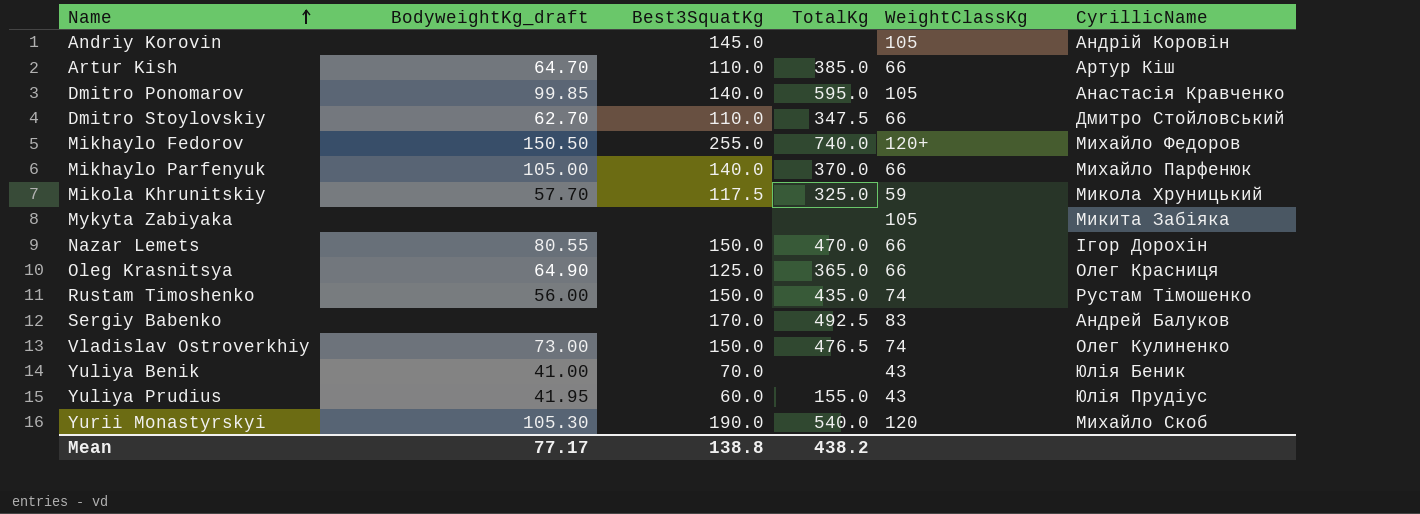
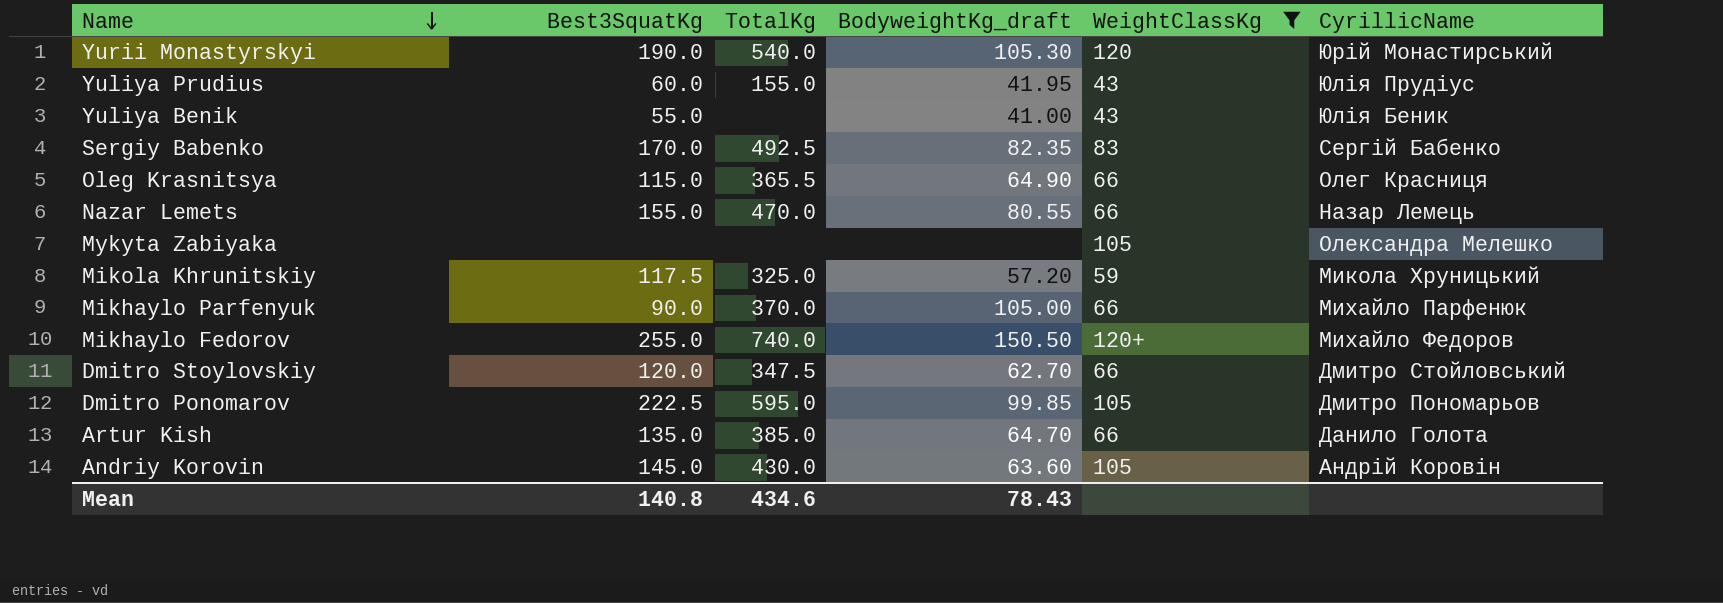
filter: none -> WeightClassKg != 74
row order: Name ascending -> Name descending
column BodyweightKg_draft | position: 2 -> 4
Yurii Monastyrskyi | CyrillicName: Михайло Скоб -> Юрій Монастирський
Yuliya Benik | Best3SquatKg: 70.0 -> 55.0
Sergiy Babenko | BodyweightKg_draft: none -> 82.35
Sergiy Babenko | CyrillicName: Андрей Балуков -> Сергій Бабенко
Oleg Krasnitsya | Best3SquatKg: 125.0 -> 115.0
Oleg Krasnitsya | TotalKg: 365.0 -> 365.5
Nazar Lemets | Best3SquatKg: 150.0 -> 155.0
Nazar Lemets | CyrillicName: Ігор Дорохін -> Назар Лемець
Mykyta Zabiyaka | CyrillicName: Микита Забіяка -> Олександра Мелешко
Mikola Khrunitskiy | BodyweightKg_draft: 57.70 -> 57.20
Mikhaylo Parfenyuk | Best3SquatKg: 140.0 -> 90.0
Dmitro Stoylovskiy | Best3SquatKg: 110.0 -> 120.0
Dmitro Ponomarov | Best3SquatKg: 140.0 -> 222.5
Dmitro Ponomarov | CyrillicName: Анастасія Кравченко -> Дмитро Пономарьов
Artur Kish | Best3SquatKg: 110.0 -> 135.0
Artur Kish | CyrillicName: Артур Кіш -> Данило Голота
Andriy Korovin | TotalKg: none -> 430.0
Andriy Korovin | BodyweightKg_draft: none -> 63.60
Mean | Best3SquatKg: 138.8 -> 140.8
Mean | TotalKg: 438.2 -> 434.6
Mean | BodyweightKg_draft: 77.17 -> 78.43

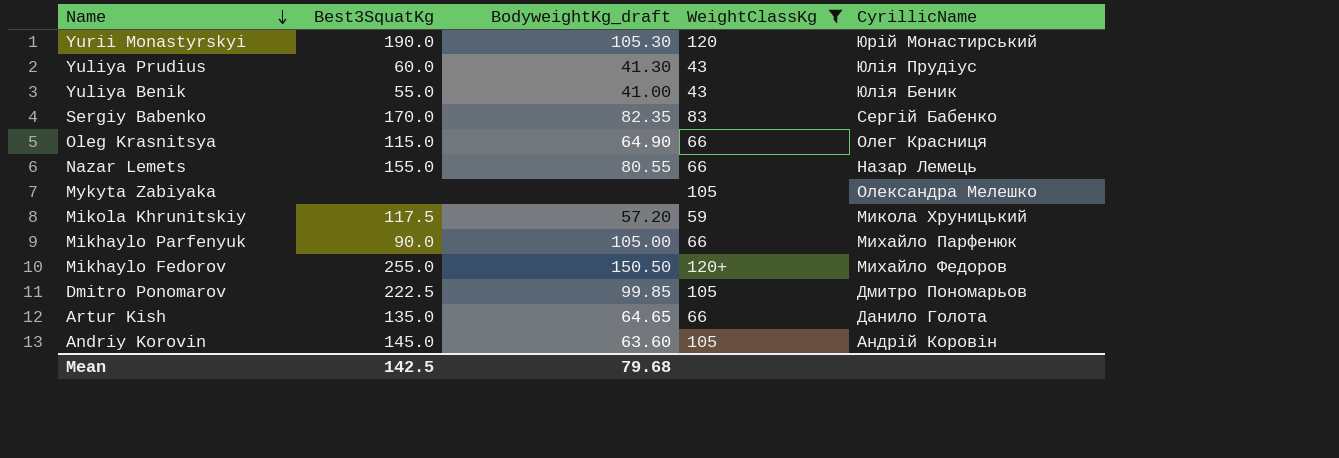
column TotalKg | position: 3 -> none
row Dmitro Stoylovskiy: 120.0 | 347.5 | 62.70 | 66 | Дмитро Стойловський -> none
Yuliya Prudius | BodyweightKg_draft: 41.95 -> 41.30
Artur Kish | BodyweightKg_draft: 64.70 -> 64.65
Mean | Best3SquatKg: 140.8 -> 142.5
Mean | BodyweightKg_draft: 78.43 -> 79.68

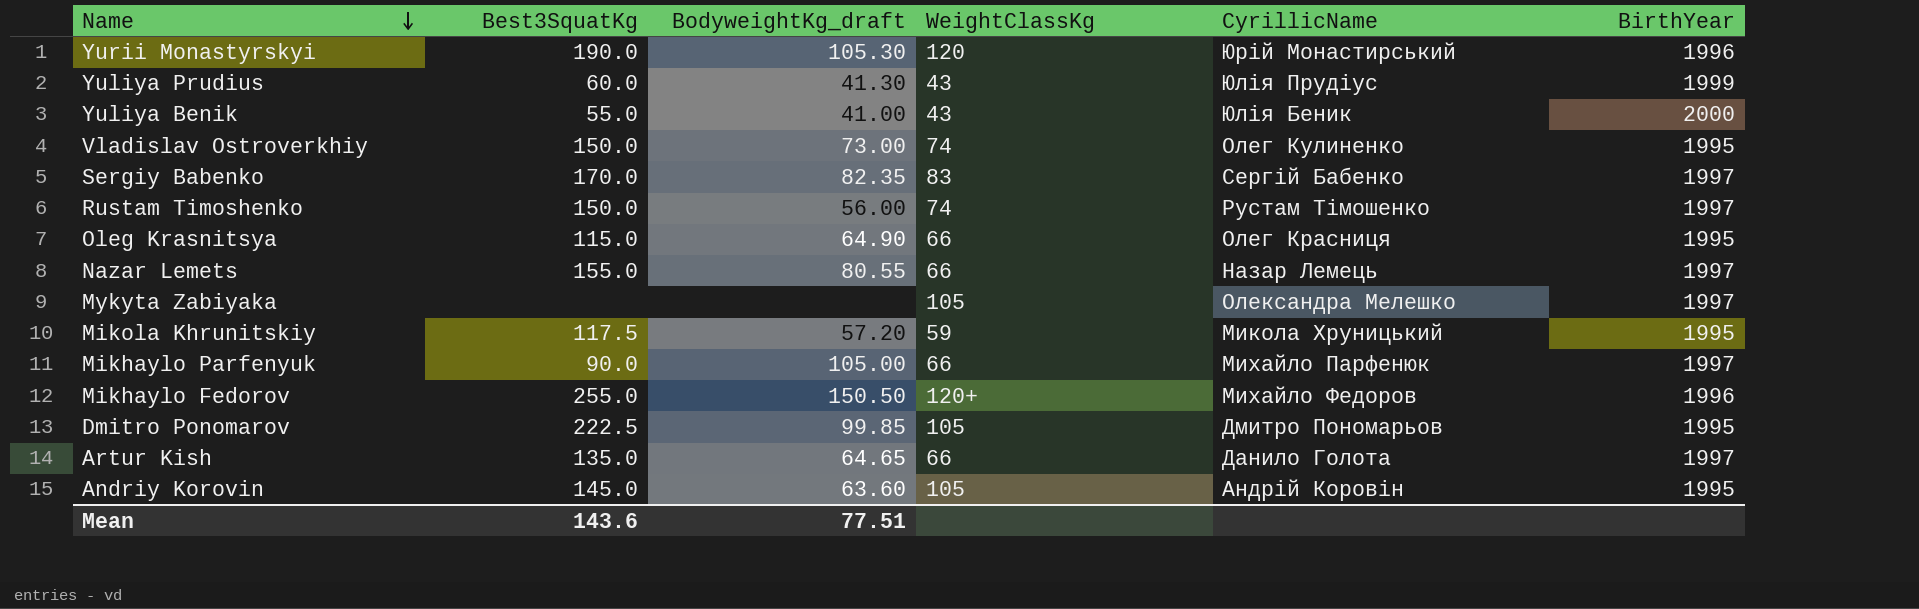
filter: WeightClassKg != 74 -> none
column BirthYear | position: none -> 6
Mean | Best3SquatKg: 142.5 -> 143.6
Mean | BodyweightKg_draft: 79.68 -> 77.51

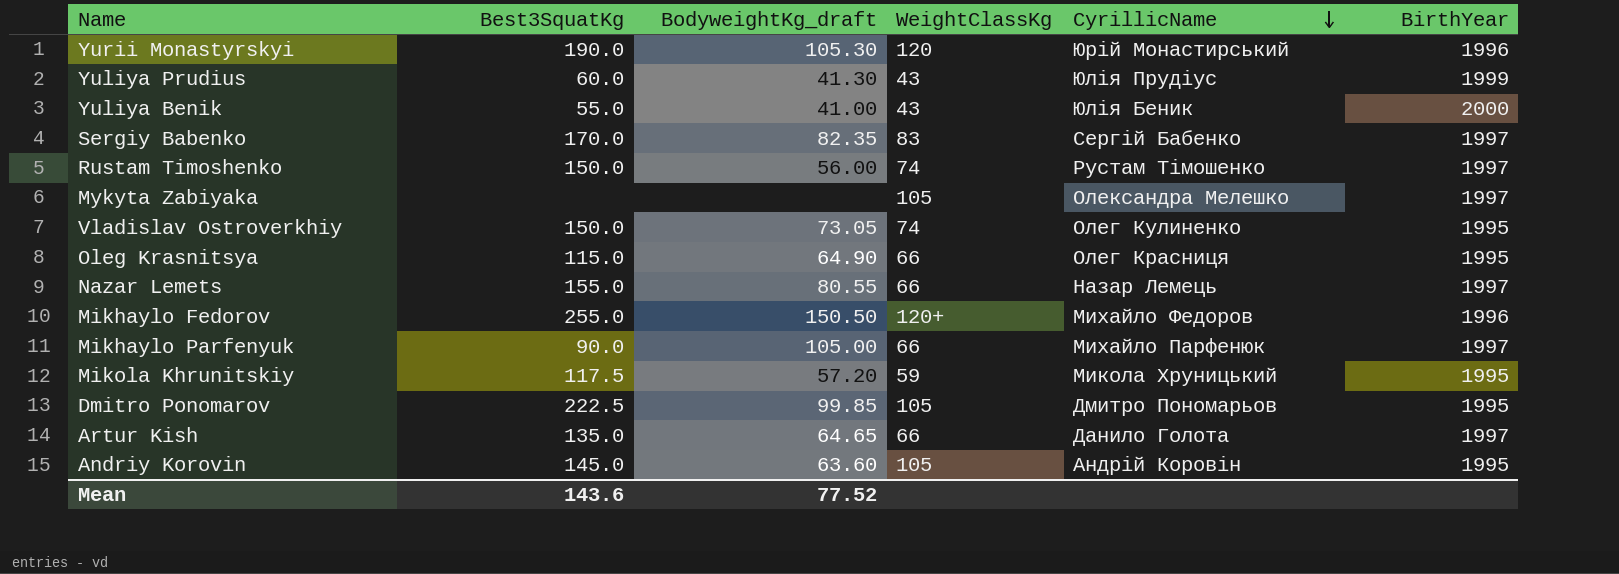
row order: Name descending -> CyrillicName descending
Vladislav Ostroverkhiy | BodyweightKg_draft: 73.00 -> 73.05
Mean | BodyweightKg_draft: 77.51 -> 77.52

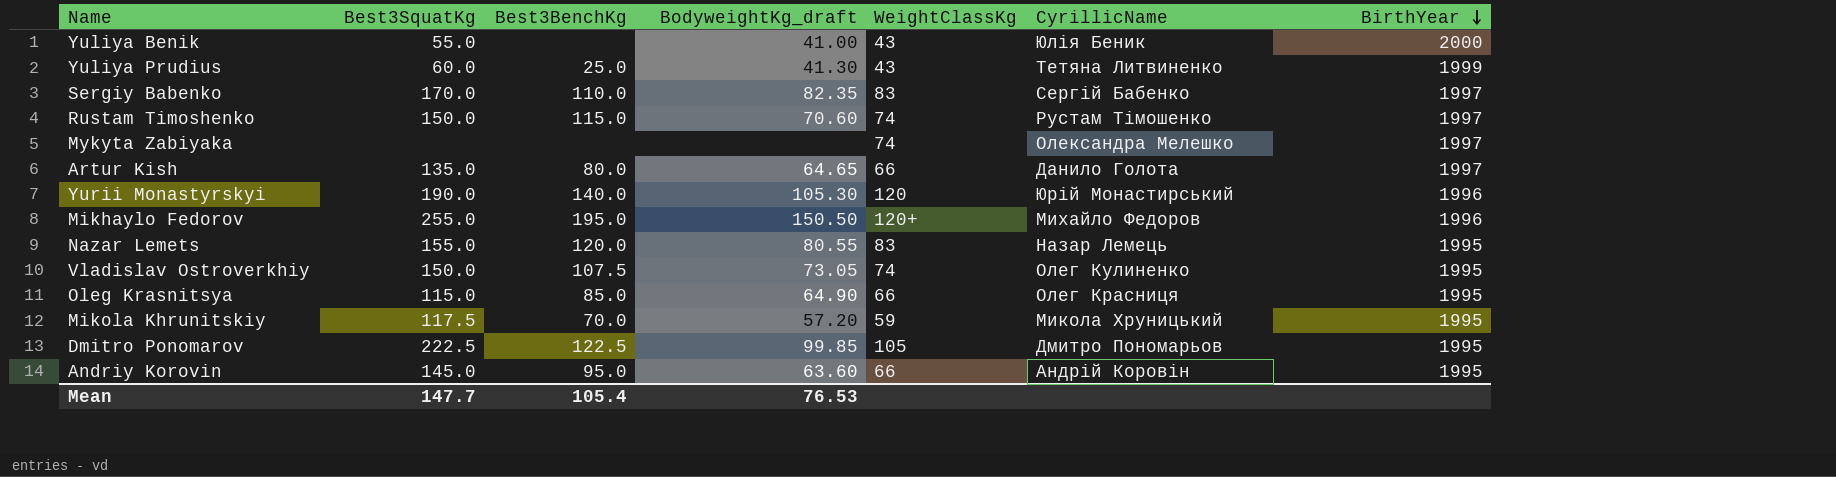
row order: CyrillicName descending -> BirthYear descending
column Best3BenchKg | position: none -> 3
row Mikhaylo Parfenyuk: 90.0 | 105.00 | 66 | Михайло Парфенюк | 1997 -> none
Yuliya Prudius | CyrillicName: Юлія Прудіус -> Тетяна Литвиненко
Rustam Timoshenko | BodyweightKg_draft: 56.00 -> 70.60
Mykyta Zabiyaka | WeightClassKg: 105 -> 74
Nazar Lemets | WeightClassKg: 66 -> 83
Nazar Lemets | BirthYear: 1997 -> 1995
Andriy Korovin | WeightClassKg: 105 -> 66
Mean | Best3SquatKg: 143.6 -> 147.7
Mean | BodyweightKg_draft: 77.52 -> 76.53

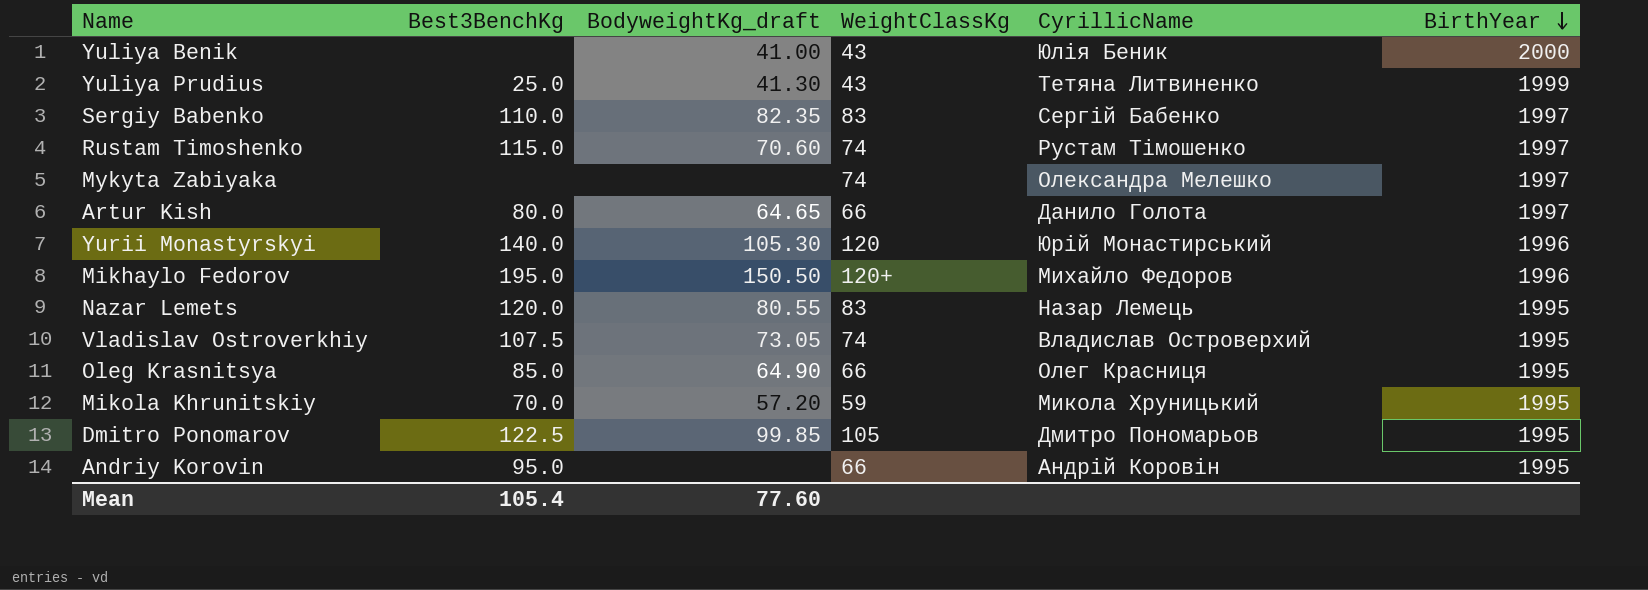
column Best3SquatKg | position: 2 -> none
Vladislav Ostroverkhiy | CyrillicName: Олег Кулиненко -> Владислав Островерхий
Andriy Korovin | BodyweightKg_draft: 63.60 -> none
Mean | BodyweightKg_draft: 76.53 -> 77.60

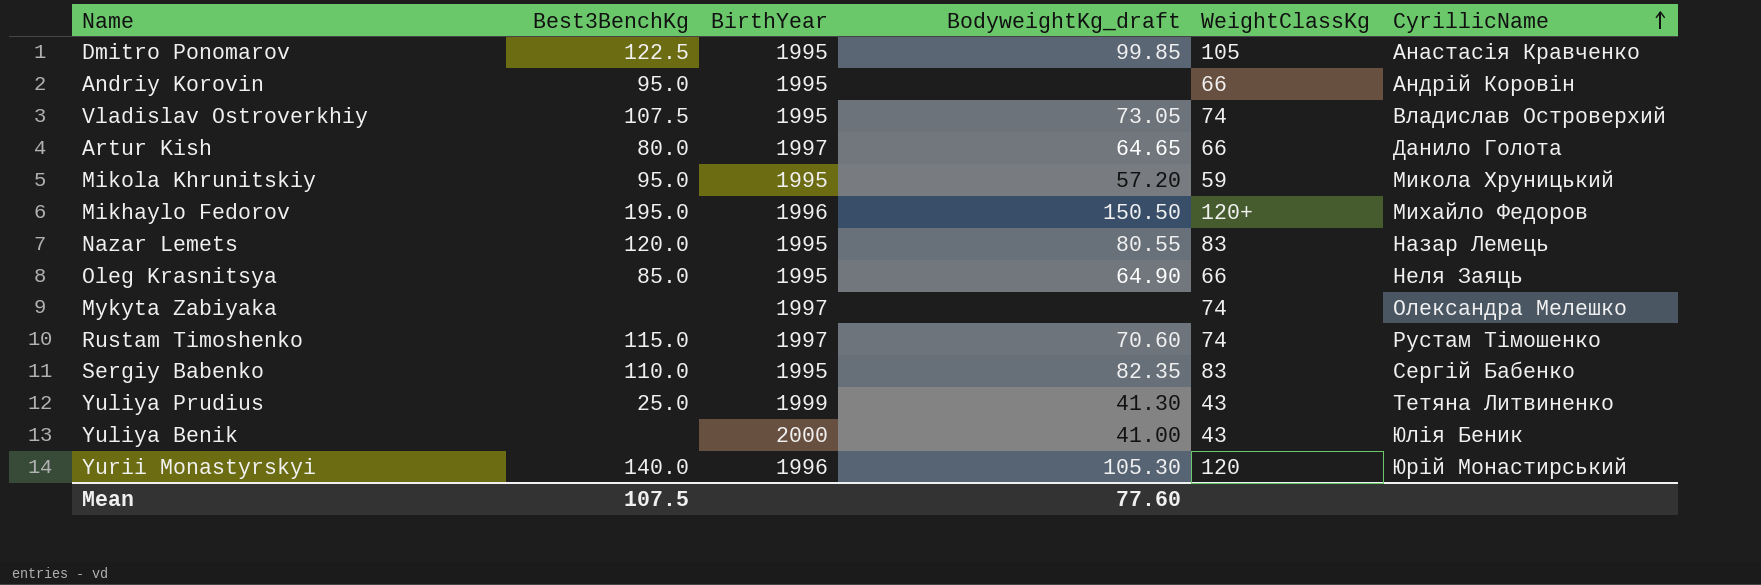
row order: BirthYear descending -> CyrillicName ascending
column BirthYear | position: 6 -> 3
Dmitro Ponomarov | CyrillicName: Дмитро Пономарьов -> Анастасія Кравченко
Mikola Khrunitskiy | Best3BenchKg: 70.0 -> 95.0
Oleg Krasnitsya | CyrillicName: Олег Красниця -> Неля Заяць
Sergiy Babenko | BirthYear: 1997 -> 1995
Mean | Best3BenchKg: 105.4 -> 107.5

